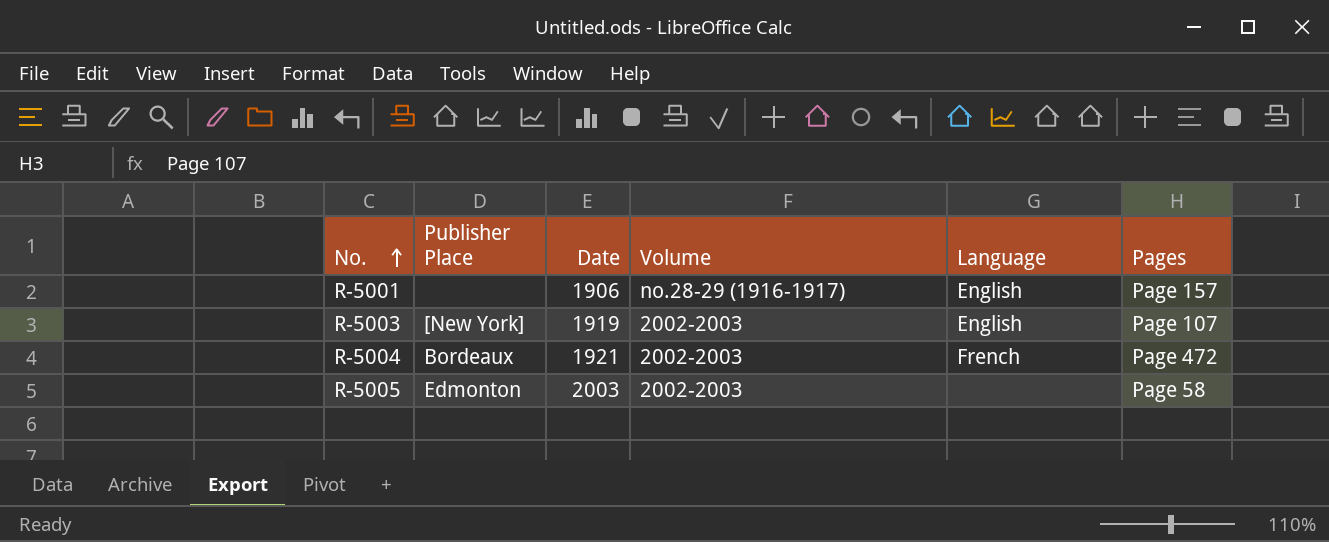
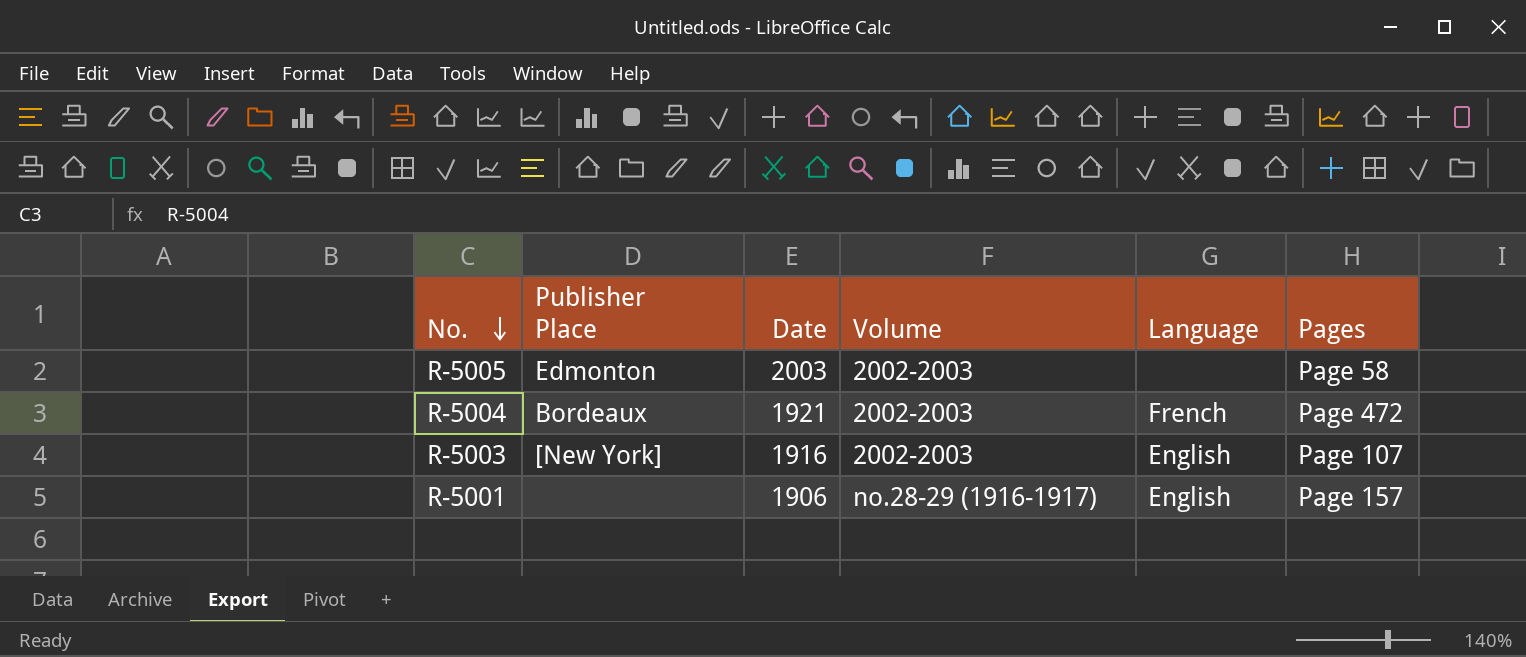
row order: No. ascending -> No. descending
R-5003 | Date: 1919 -> 1916

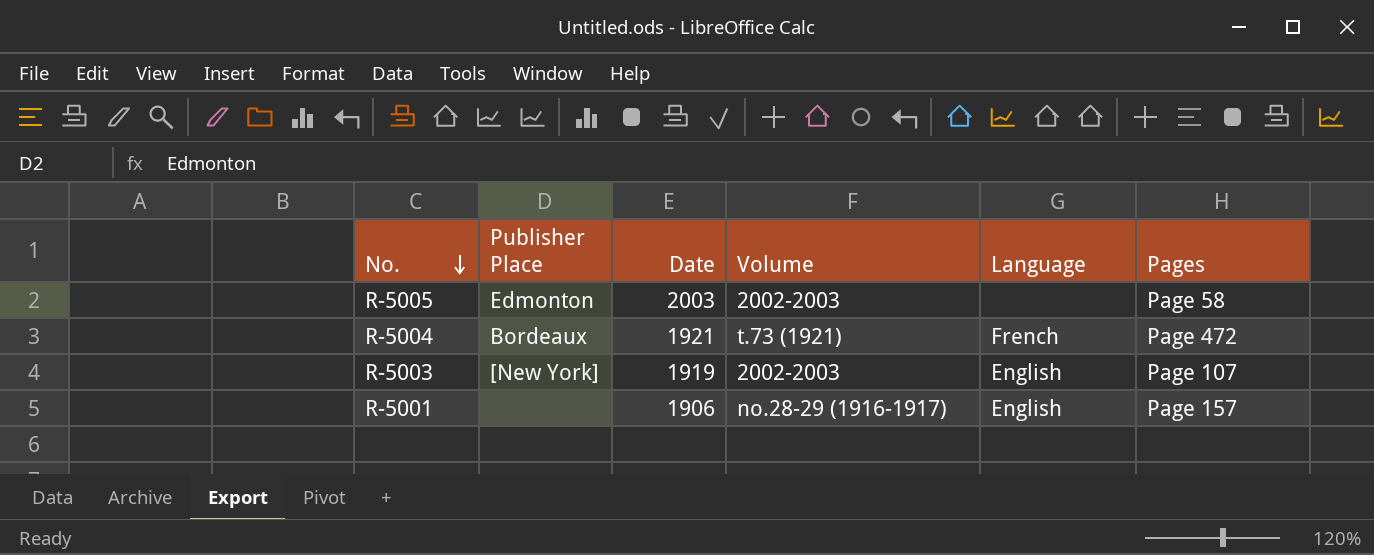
R-5004 | Volume: 2002-2003 -> t.73 (1921)
R-5003 | Date: 1916 -> 1919

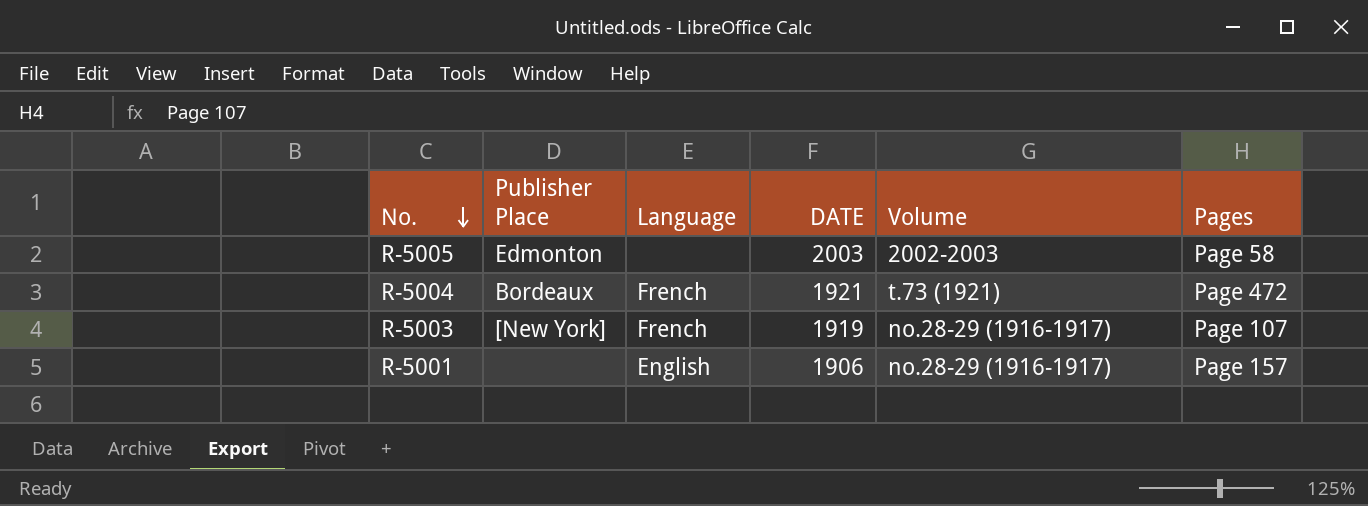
column Language | position: 5 -> 3
column name: Date -> DATE
R-5003 | Language: English -> French
R-5003 | Volume: 2002-2003 -> no.28-29 (1916-1917)

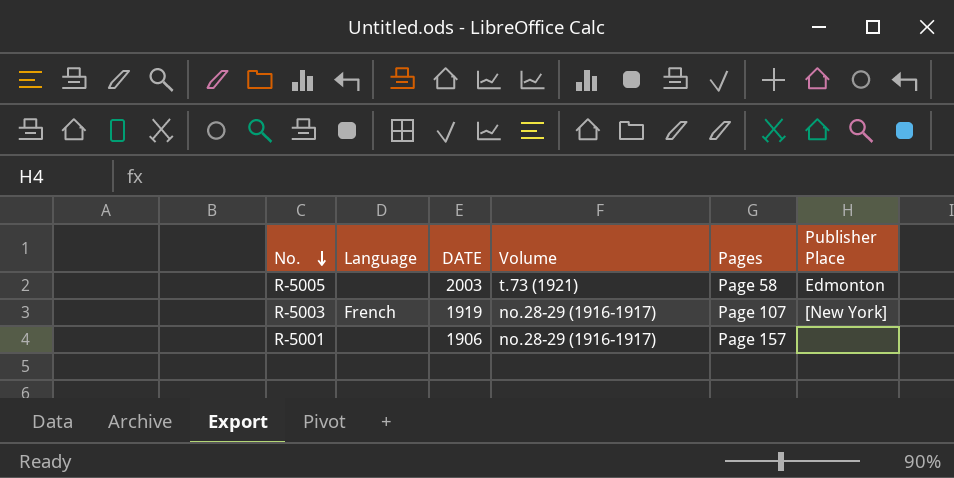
column Publisher Place | position: 2 -> 6
row R-5004: Bordeaux | French | 1921 | t.73 (1921) | Page 472 -> none
R-5005 | Volume: 2002-2003 -> t.73 (1921)
R-5001 | Language: English -> none

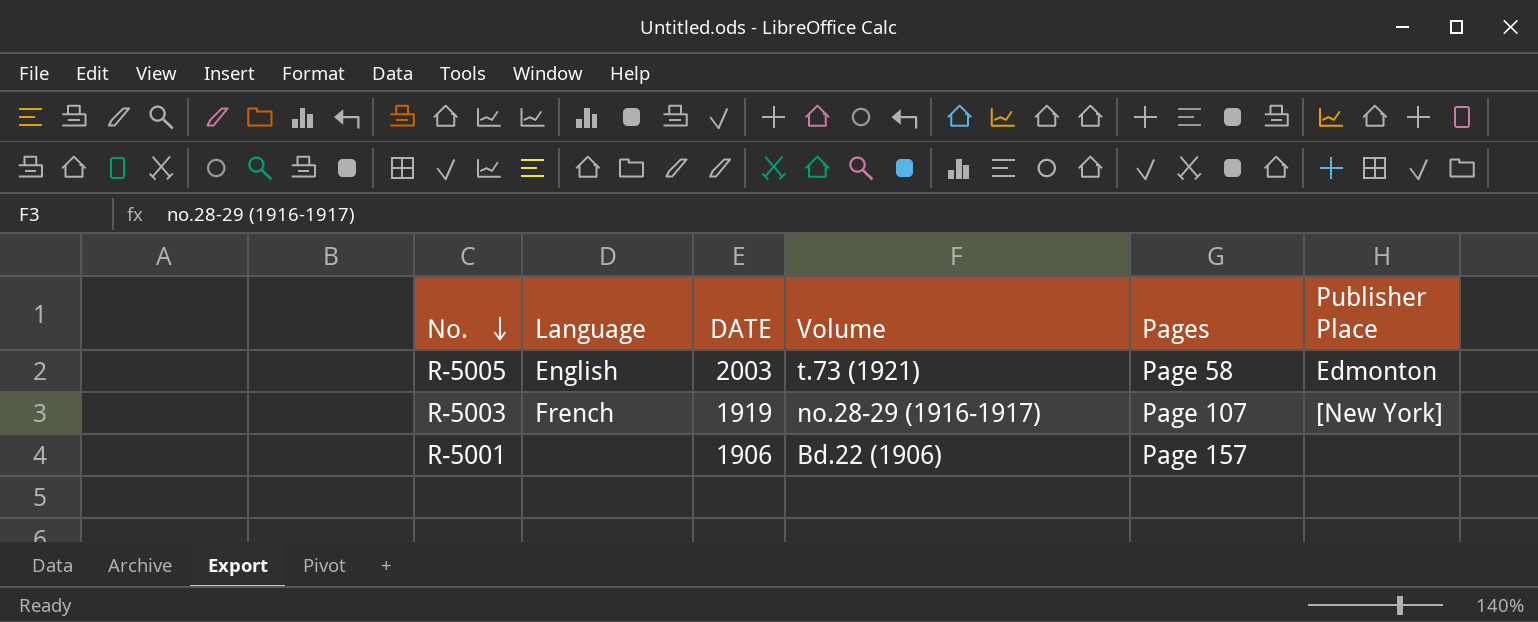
R-5005 | Language: none -> English
R-5001 | Volume: no.28-29 (1916-1917) -> Bd.22 (1906)

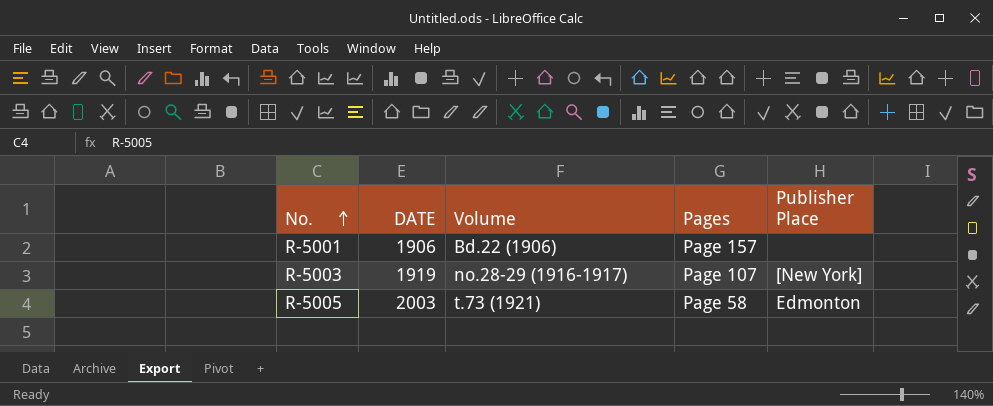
row order: No. descending -> No. ascending
column Language | position: 2 -> none

